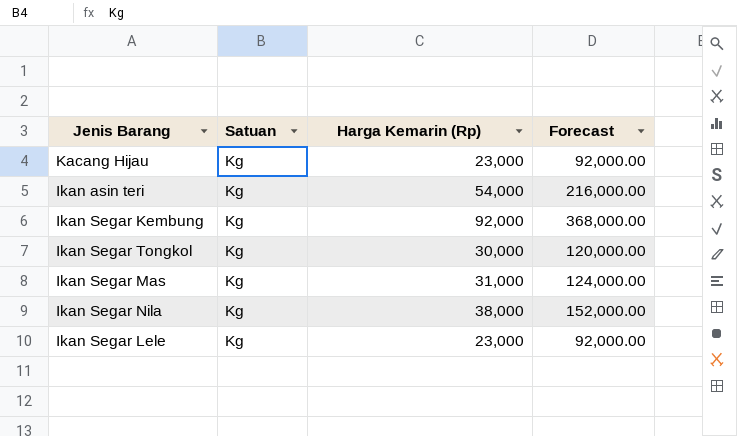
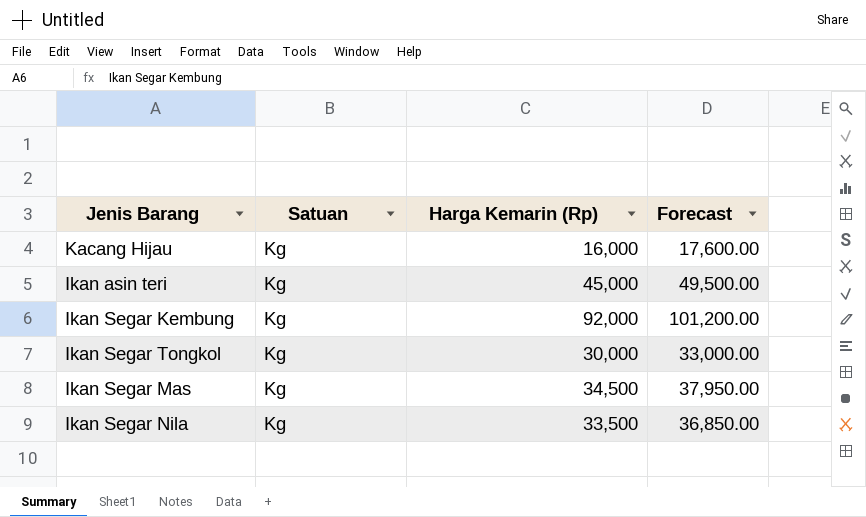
column Forecast | formula: [Harga Kemarin (Rp)] * 4 -> [Harga Kemarin (Rp)] * 1.1
row Ikan Segar Lele: Kg | 23,000 | 92,000.00 -> none
Kacang Hijau | Harga Kemarin (Rp): 23,000 -> 16,000
Ikan asin teri | Harga Kemarin (Rp): 54,000 -> 45,000
Ikan Segar Mas | Harga Kemarin (Rp): 31,000 -> 34,500
Ikan Segar Nila | Harga Kemarin (Rp): 38,000 -> 33,500

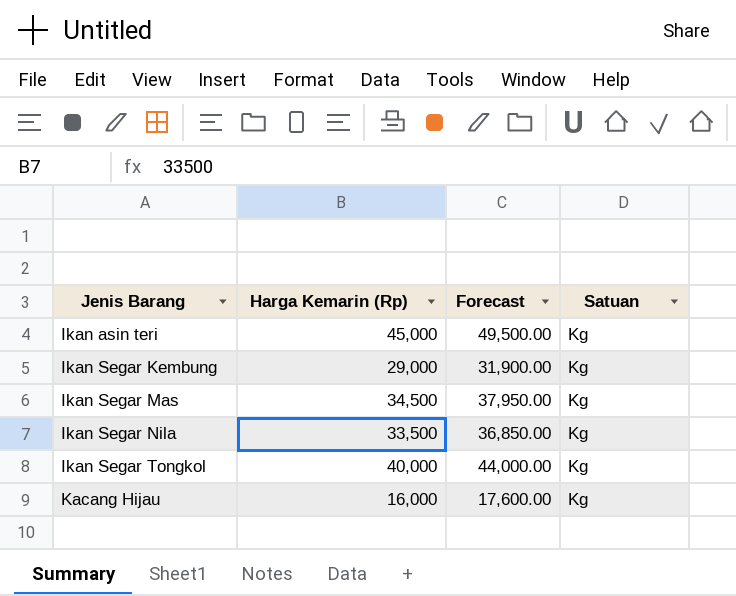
row order: none -> Jenis Barang ascending
column Satuan | position: 2 -> 4
Ikan Segar Kembung | Harga Kemarin (Rp): 92,000 -> 29,000
Ikan Segar Kembung | Forecast: 101,200.00 -> 31,900.00
Ikan Segar Tongkol | Harga Kemarin (Rp): 30,000 -> 40,000
Ikan Segar Tongkol | Forecast: 33,000.00 -> 44,000.00

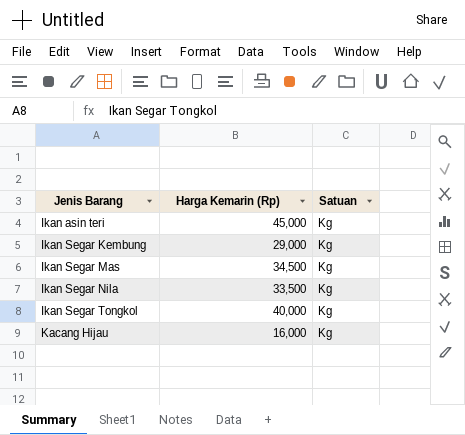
column Forecast | formula: [Harga Kemarin (Rp)] * 1.1 -> none

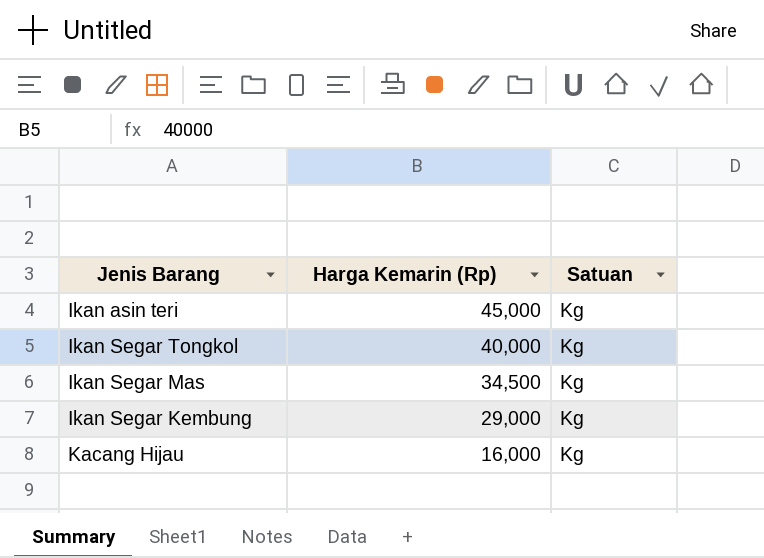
row order: Jenis Barang ascending -> Harga Kemarin (Rp) descending
row Ikan Segar Nila: 33,500 | Kg -> none

